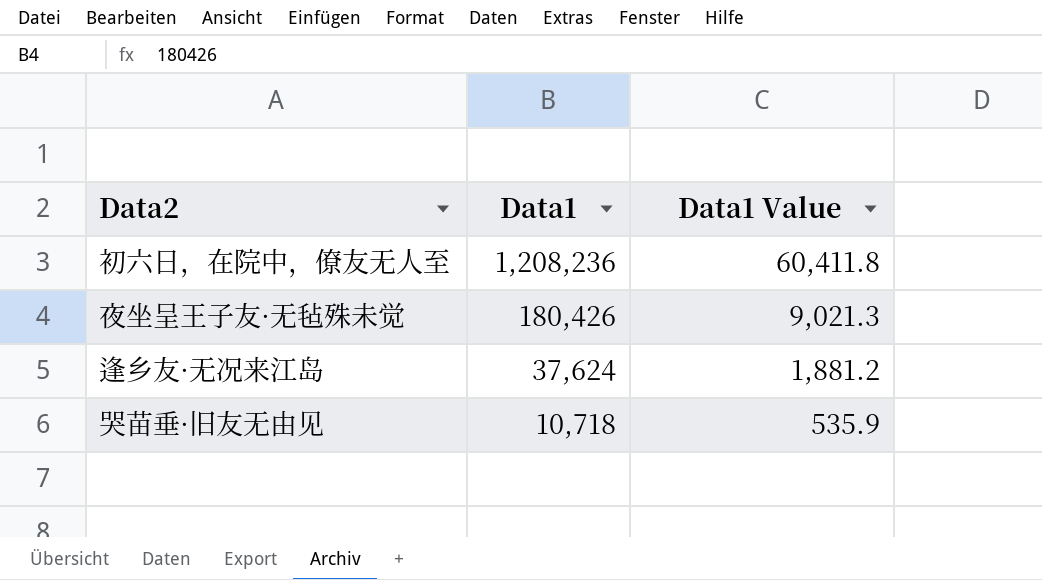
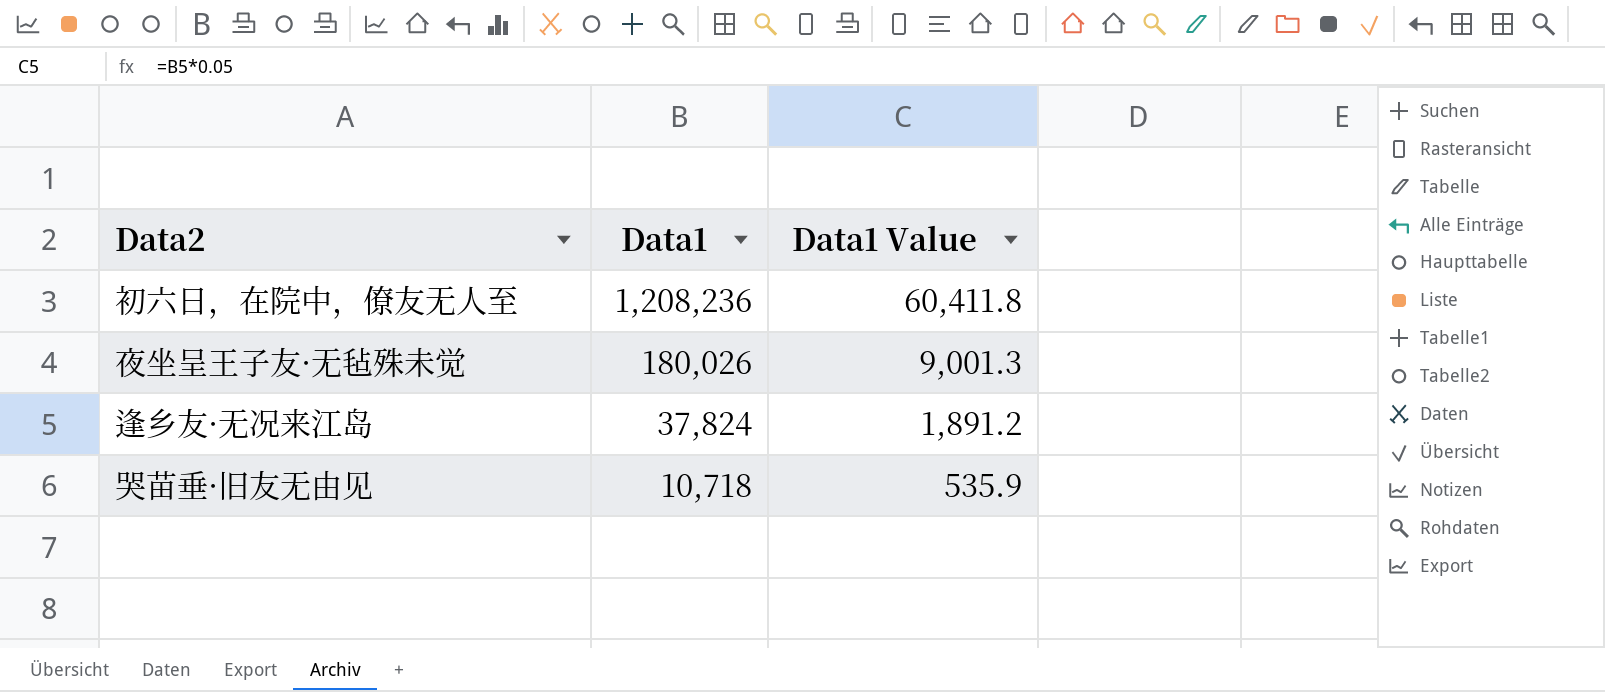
夜坐呈王子友·无毡殊未觉 | Data1: 180,426 -> 180,026
夜坐呈王子友·无毡殊未觉 | Data1 Value: 9,021.3 -> 9,001.3
逢乡友·无况来江岛 | Data1: 37,624 -> 37,824
逢乡友·无况来江岛 | Data1 Value: 1,881.2 -> 1,891.2

